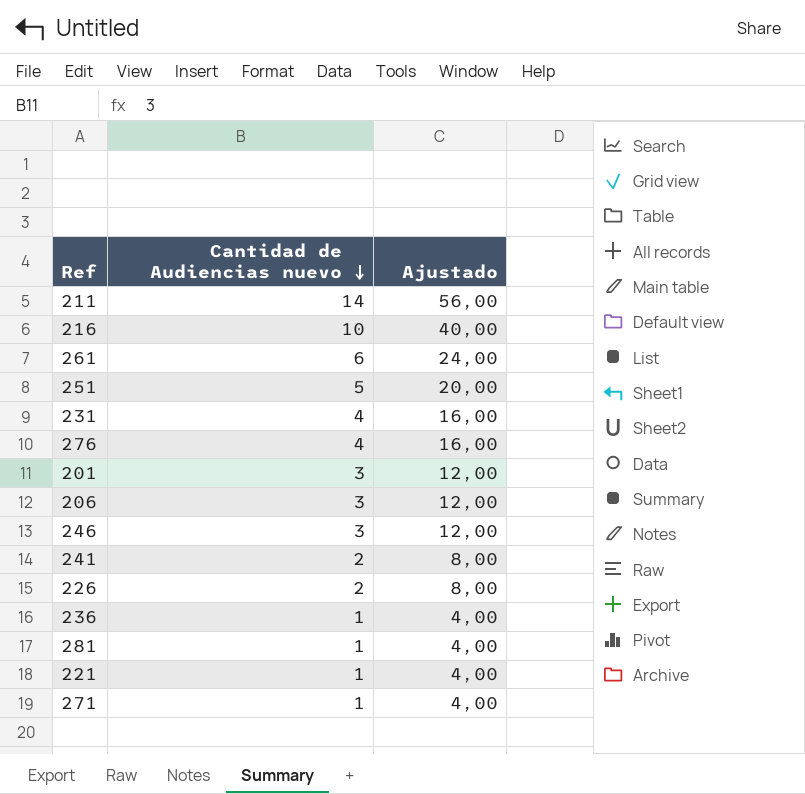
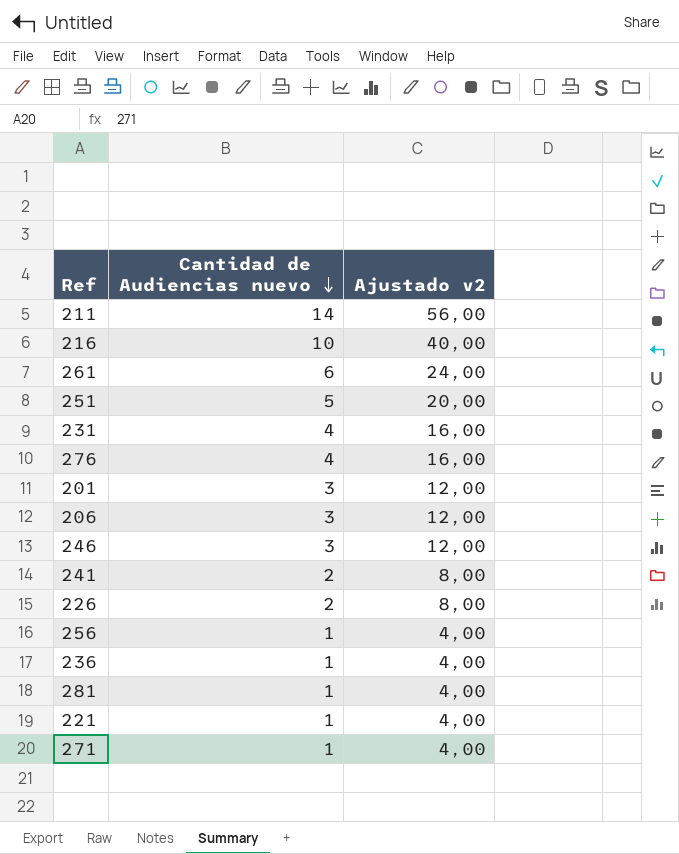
column name: Ajustado -> Ajustado v2
row 256: none -> 1 | 4,00

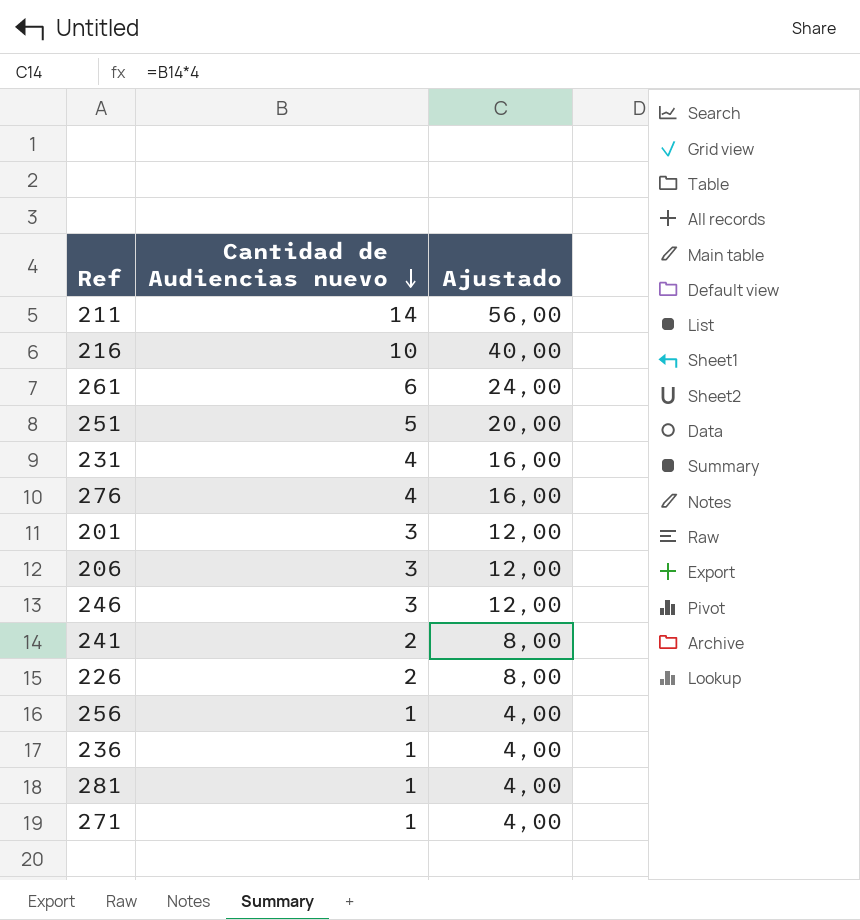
column name: Ajustado v2 -> Ajustado
row 221: 1 | 4,00 -> none

